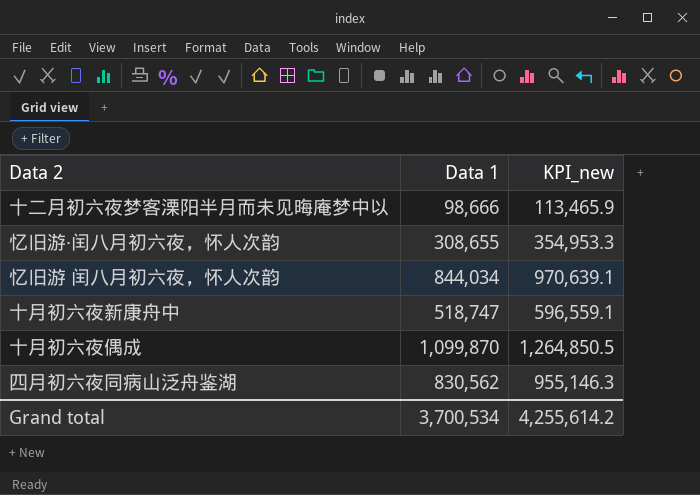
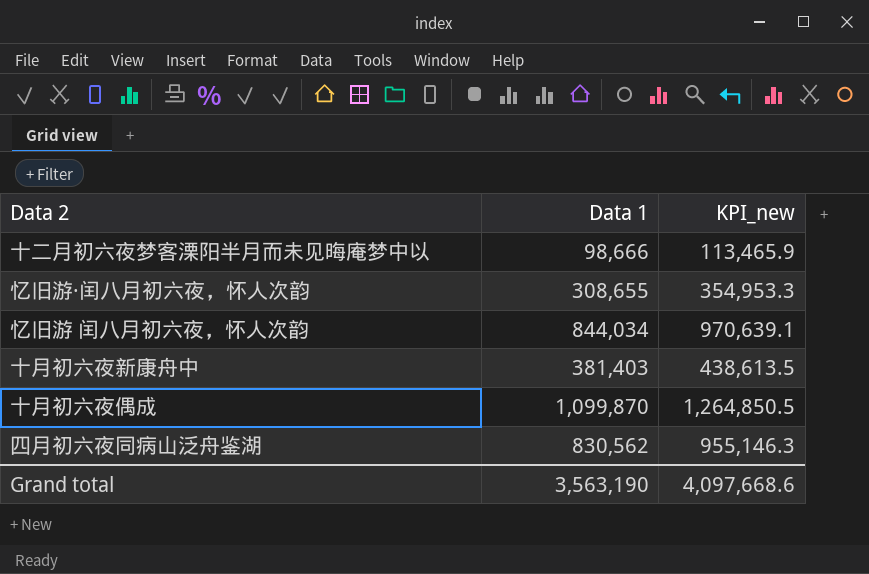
十月初六夜新康舟中 | Data 1: 518,747 -> 381,403
十月初六夜新康舟中 | KPI_new: 596,559.1 -> 438,613.5
Grand total | Data 1: 3,700,534 -> 3,563,190
Grand total | KPI_new: 4,255,614.2 -> 4,097,668.6

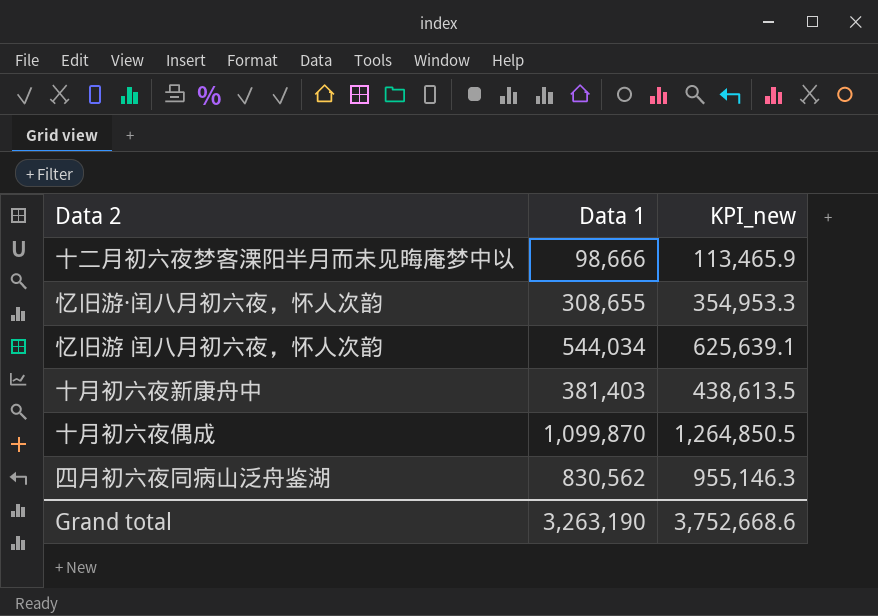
忆旧游 闰八月初六夜，怀人次韵 | Data 1: 844,034 -> 544,034
忆旧游 闰八月初六夜，怀人次韵 | KPI_new: 970,639.1 -> 625,639.1
Grand total | Data 1: 3,563,190 -> 3,263,190
Grand total | KPI_new: 4,097,668.6 -> 3,752,668.6

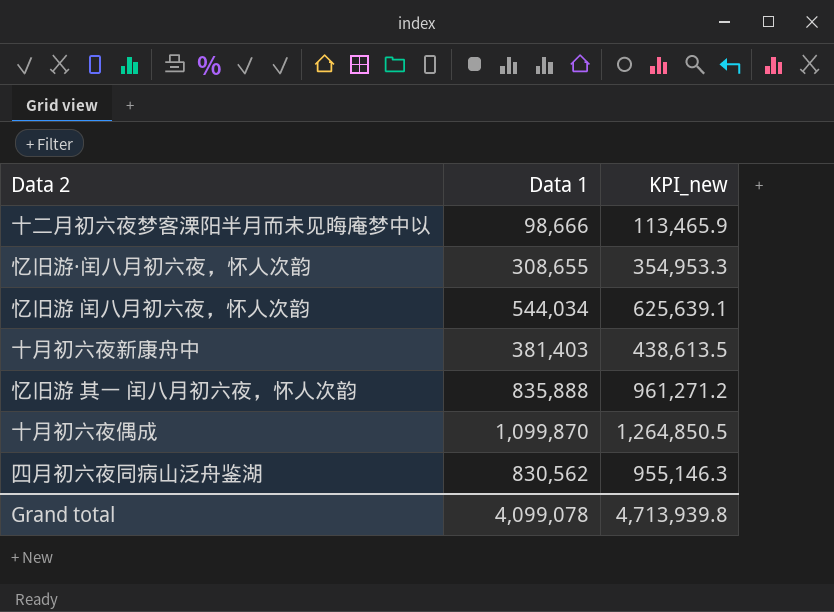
row 忆旧游 其一 闰八月初六夜，怀人次韵: none -> 835,888 | 961,271.2
Grand total | Data 1: 3,263,190 -> 4,099,078
Grand total | KPI_new: 3,752,668.6 -> 4,713,939.8

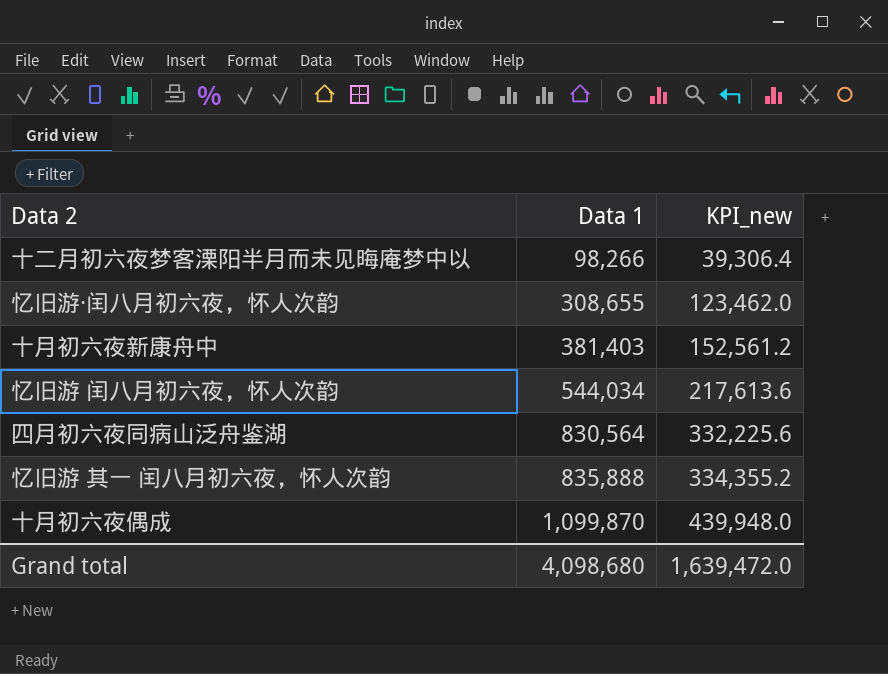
row order: none -> Data 1 ascending
column KPI_new | formula: [Data 1] * 1.15 -> [Data 1] * 0.4
十二月初六夜梦客溧阳半月而未见晦庵梦中以 | Data 1: 98,666 -> 98,266
四月初六夜同病山泛舟鉴湖 | Data 1: 830,562 -> 830,564
Grand total | Data 1: 4,099,078 -> 4,098,680
Grand total | KPI_new: 4,713,939.8 -> 1,639,472.0

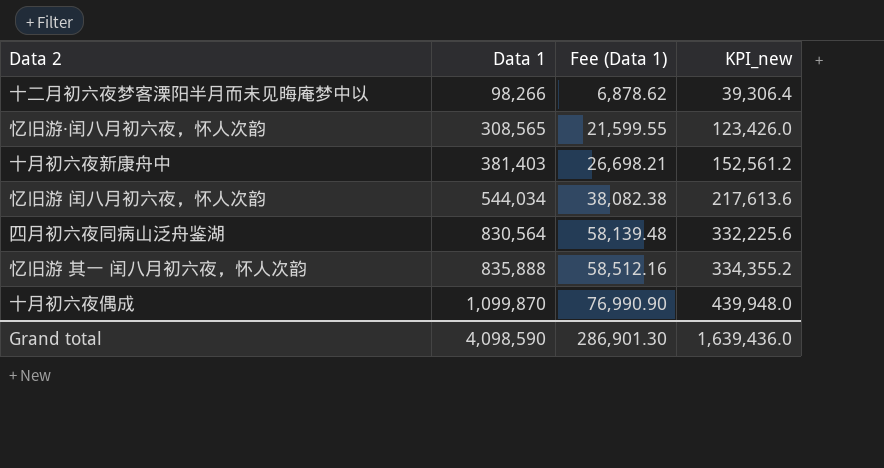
column Fee (Data 1) | formula: none -> [Data 1] * 0.07
忆旧游·闰八月初六夜，怀人次韵 | Data 1: 308,655 -> 308,565
忆旧游·闰八月初六夜，怀人次韵 | KPI_new: 123,462.0 -> 123,426.0
Grand total | Data 1: 4,098,680 -> 4,098,590
Grand total | KPI_new: 1,639,472.0 -> 1,639,436.0

